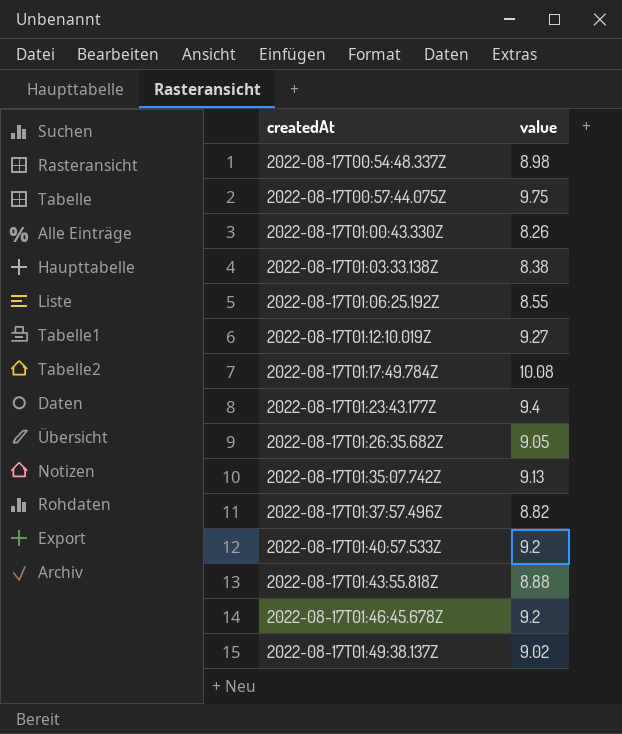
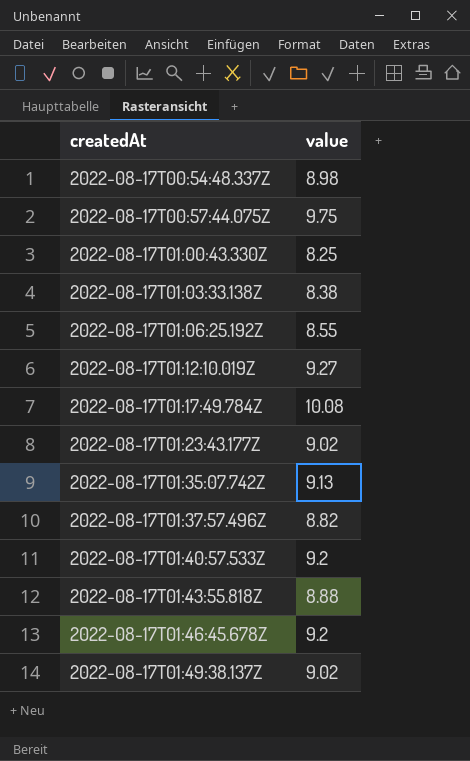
row 2022-08-17T01:26:35.682Z: 9.05 -> none
2022-08-17T01:00:43.330Z | value: 8.26 -> 8.25
2022-08-17T01:23:43.177Z | value: 9.4 -> 9.02

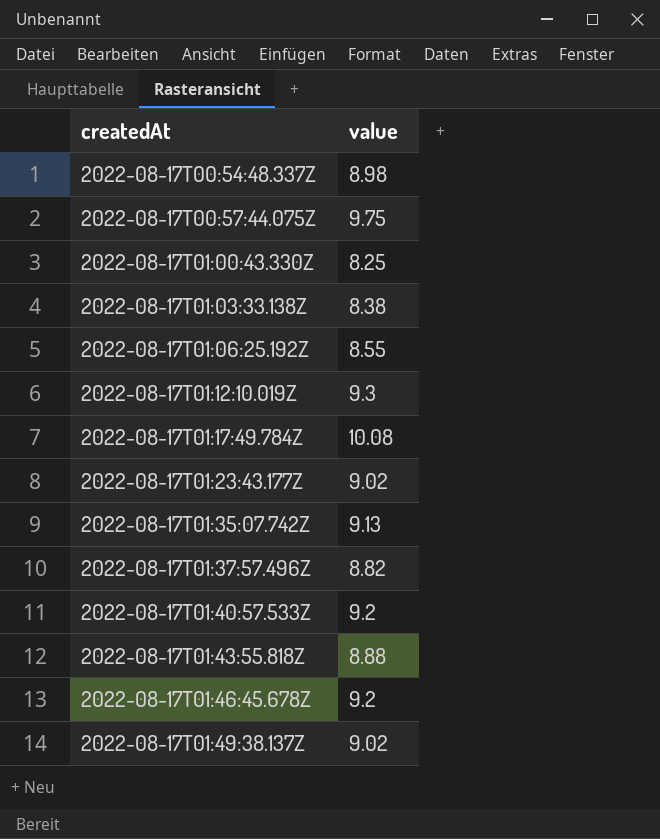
2022-08-17T01:12:10.019Z | value: 9.27 -> 9.3

